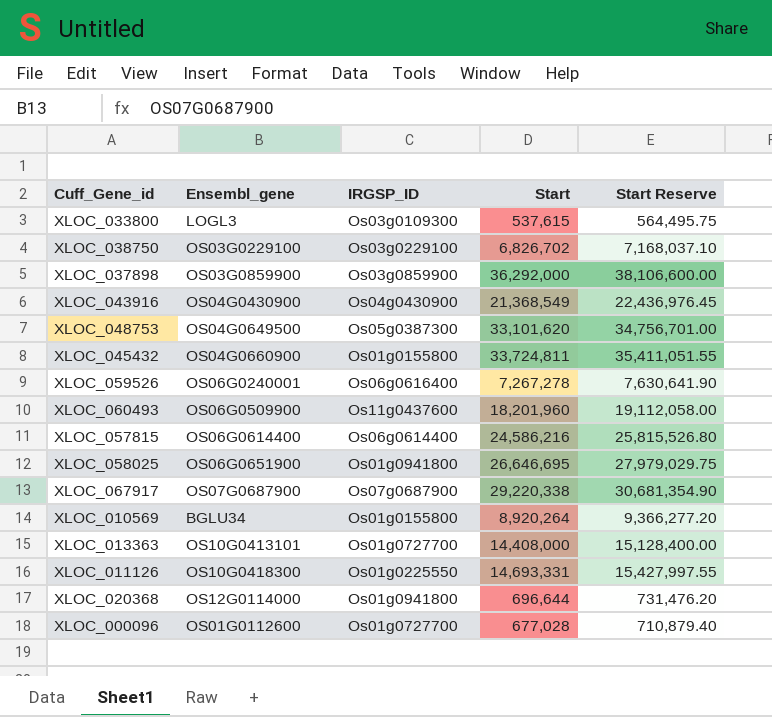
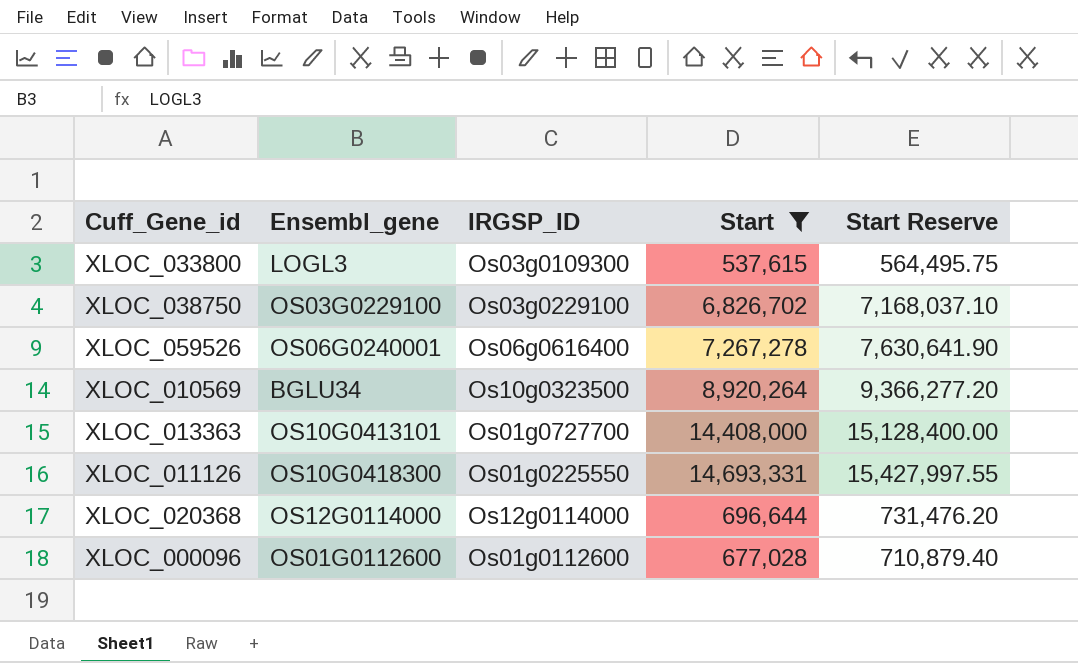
filter: none -> Start <= 14,693,331
XLOC_010569 | IRGSP_ID: Os01g0155800 -> Os10g0323500
XLOC_020368 | IRGSP_ID: Os01g0941800 -> Os12g0114000
XLOC_000096 | IRGSP_ID: Os01g0727700 -> Os01g0112600

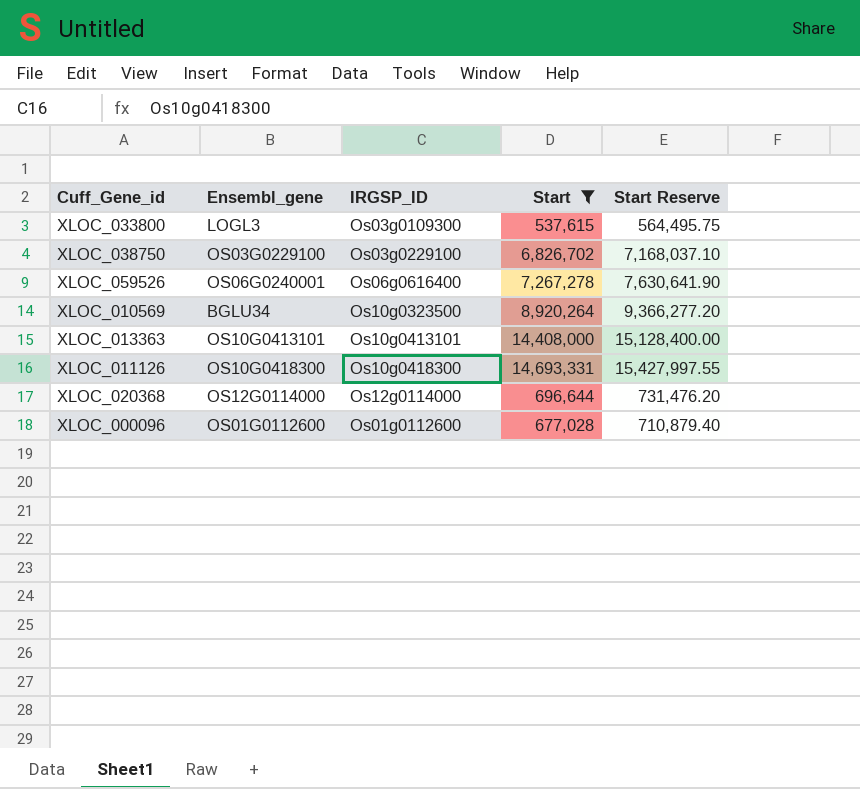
XLOC_013363 | IRGSP_ID: Os01g0727700 -> Os10g0413101
XLOC_011126 | IRGSP_ID: Os01g0225550 -> Os10g0418300

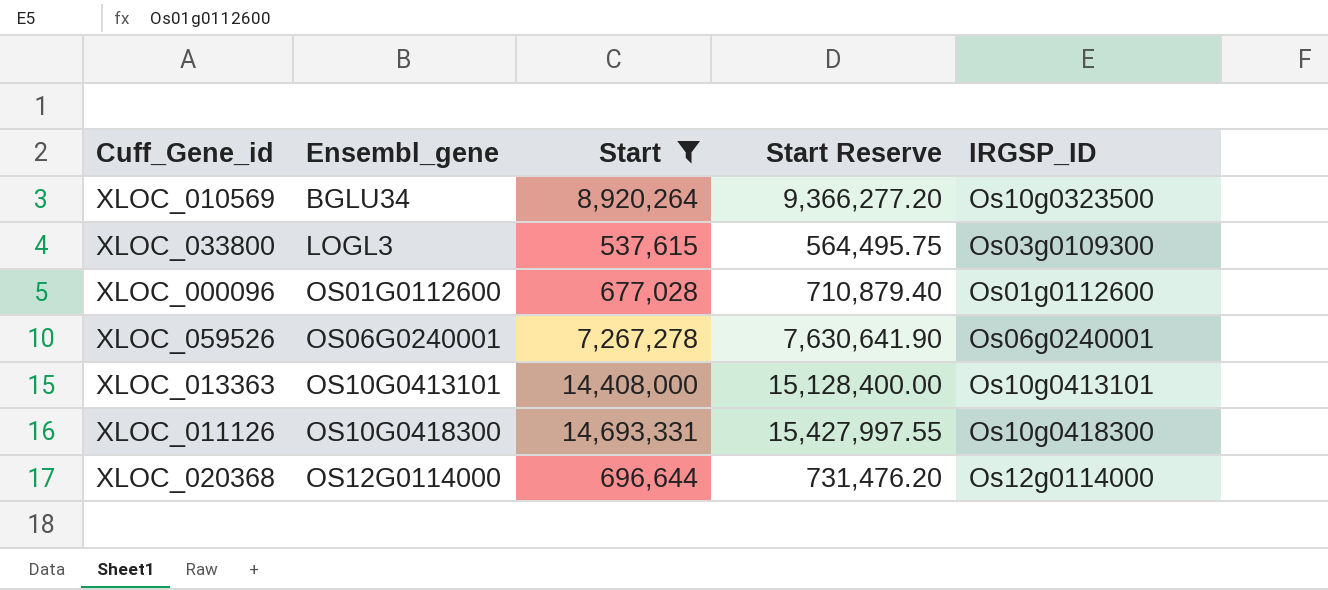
row order: none -> Ensembl_gene ascending
column IRGSP_ID | position: 3 -> 5
row XLOC_038750: OS03G0229100 | Os03g0229100 | 6,826,702 | 7,168,037.10 -> none
XLOC_059526 | IRGSP_ID: Os06g0616400 -> Os06g0240001

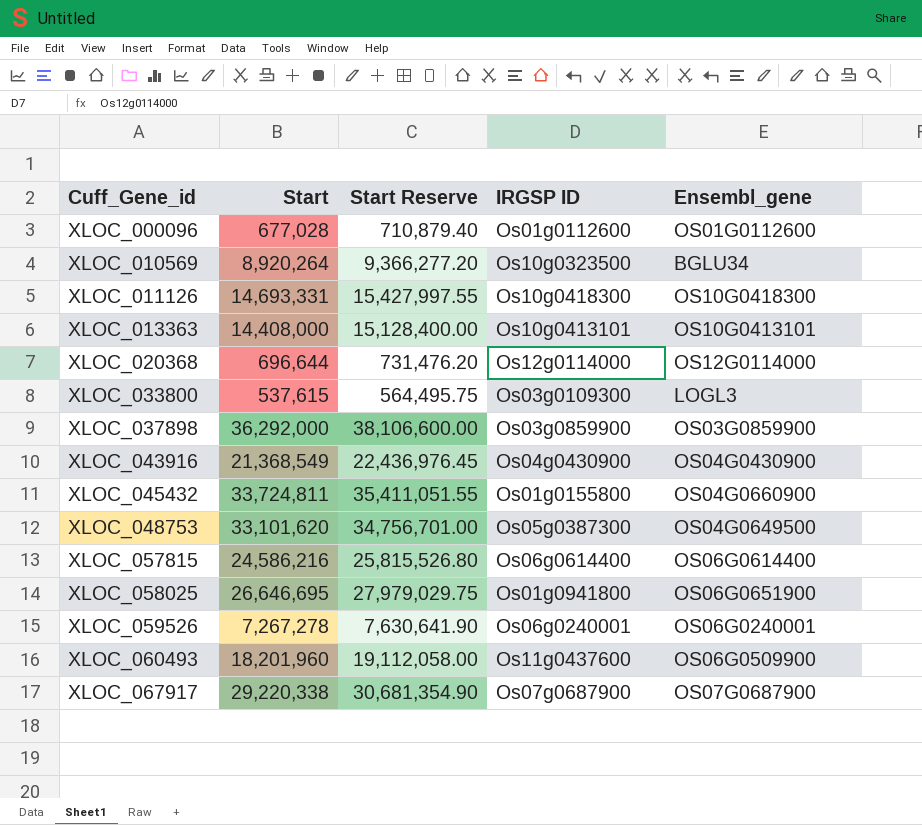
filter: Start <= 14,693,331 -> none
row order: Ensembl_gene ascending -> Cuff_Gene_id ascending
column name: IRGSP_ID -> IRGSP ID
column Ensembl_gene | position: 2 -> 5

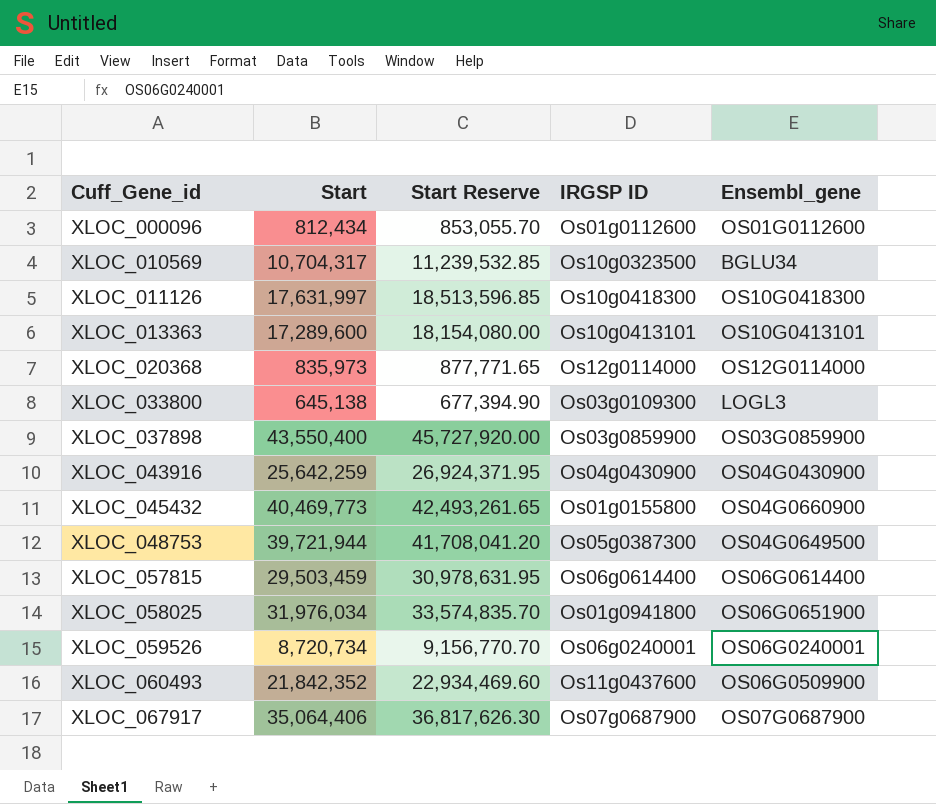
XLOC_000096 | Start: 677,028 -> 812,434
XLOC_000096 | Start Reserve: 710,879.40 -> 853,055.70
XLOC_010569 | Start: 8,920,264 -> 10,704,317
XLOC_010569 | Start Reserve: 9,366,277.20 -> 11,239,532.85
XLOC_011126 | Start: 14,693,331 -> 17,631,997
XLOC_011126 | Start Reserve: 15,427,997.55 -> 18,513,596.85
XLOC_013363 | Start: 14,408,000 -> 17,289,600
XLOC_013363 | Start Reserve: 15,128,400.00 -> 18,154,080.00
XLOC_020368 | Start: 696,644 -> 835,973
XLOC_020368 | Start Reserve: 731,476.20 -> 877,771.65
XLOC_033800 | Start: 537,615 -> 645,138
XLOC_033800 | Start Reserve: 564,495.75 -> 677,394.90
XLOC_037898 | Start: 36,292,000 -> 43,550,400
XLOC_037898 | Start Reserve: 38,106,600.00 -> 45,727,920.00
XLOC_043916 | Start: 21,368,549 -> 25,642,259
XLOC_043916 | Start Reserve: 22,436,976.45 -> 26,924,371.95
XLOC_045432 | Start: 33,724,811 -> 40,469,773
XLOC_045432 | Start Reserve: 35,411,051.55 -> 42,493,261.65
XLOC_048753 | Start: 33,101,620 -> 39,721,944
XLOC_048753 | Start Reserve: 34,756,701.00 -> 41,708,041.20
XLOC_057815 | Start: 24,586,216 -> 29,503,459
XLOC_057815 | Start Reserve: 25,815,526.80 -> 30,978,631.95
XLOC_058025 | Start: 26,646,695 -> 31,976,034
XLOC_058025 | Start Reserve: 27,979,029.75 -> 33,574,835.70
XLOC_059526 | Start: 7,267,278 -> 8,720,734
XLOC_059526 | Start Reserve: 7,630,641.90 -> 9,156,770.70
XLOC_060493 | Start: 18,201,960 -> 21,842,352
XLOC_060493 | Start Reserve: 19,112,058.00 -> 22,934,469.60
XLOC_067917 | Start: 29,220,338 -> 35,064,406
XLOC_067917 | Start Reserve: 30,681,354.90 -> 36,817,626.30

